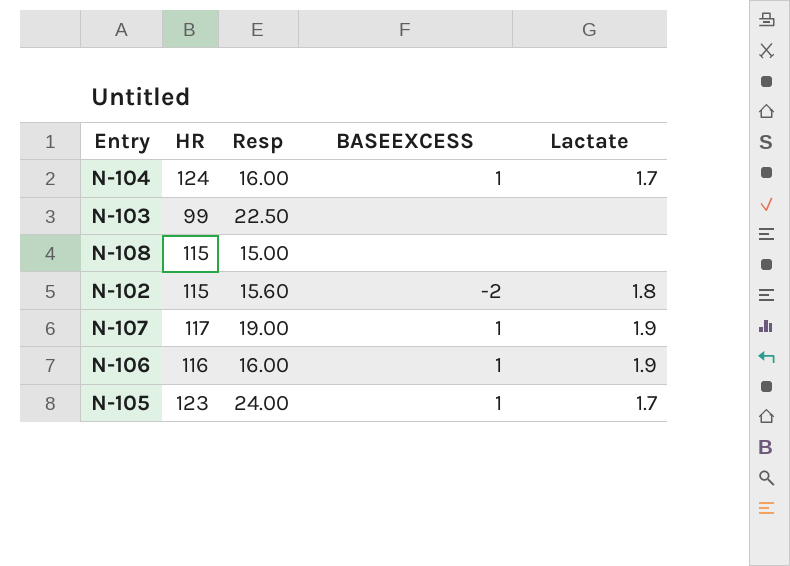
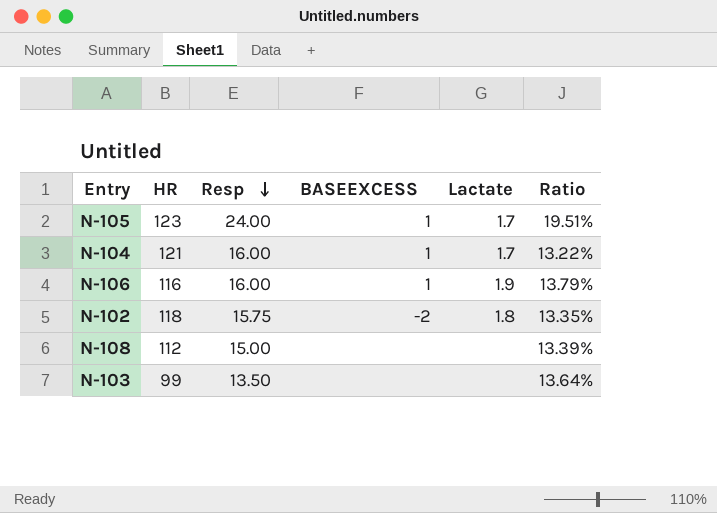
row order: none -> Resp descending
column Ratio | formula: none -> [Resp] / [HR]
row N-107: 117 | 19.00 | 1 | 1.9 -> none
N-104 | HR: 124 -> 121
N-102 | HR: 115 -> 118
N-102 | Resp: 15.60 -> 15.75
N-108 | HR: 115 -> 112
N-103 | Resp: 22.50 -> 13.50

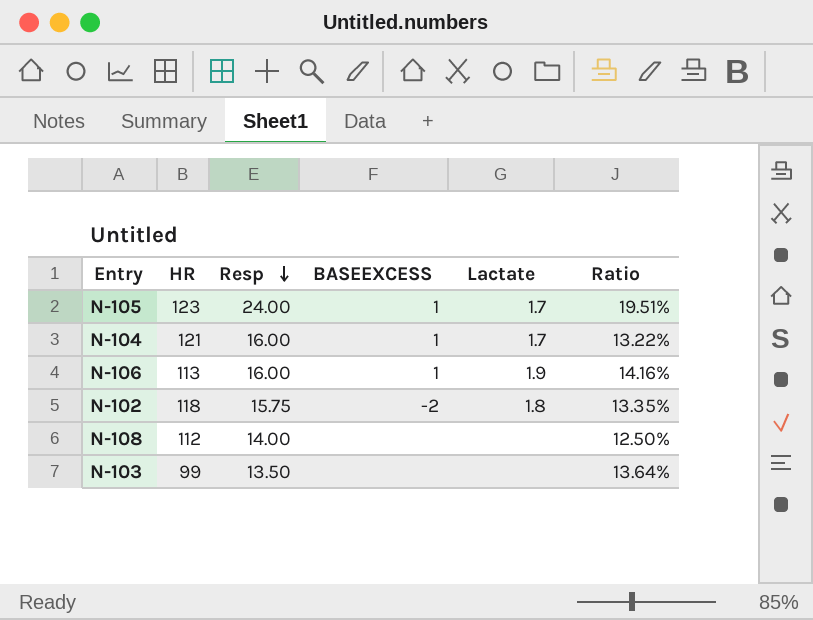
N-106 | HR: 116 -> 113
N-106 | Ratio: 13.79% -> 14.16%
N-108 | Resp: 15.00 -> 14.00
N-108 | Ratio: 13.39% -> 12.50%

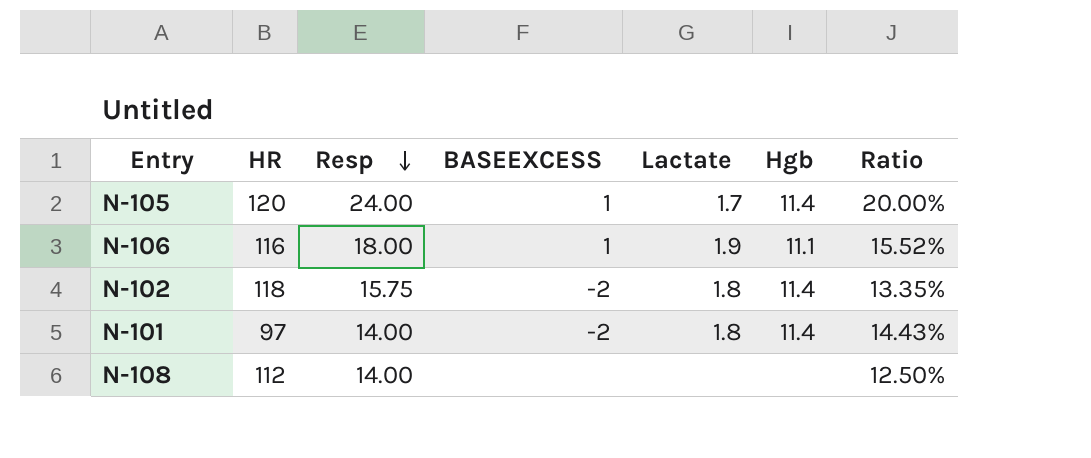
column Hgb | position: none -> 6
row N-104: 121 | 16.00 | 1 | 1.7 | 13.22% -> none
row N-103: 99 | 13.50 | none | none | 13.64% -> none
N-105 | HR: 123 -> 120
N-105 | Ratio: 19.51% -> 20.00%
N-106 | HR: 113 -> 116
N-106 | Resp: 16.00 -> 18.00
N-106 | Ratio: 14.16% -> 15.52%
row N-101: none -> 97 | 14.00 | -2 | 1.8 | 11.4 | 14.43%

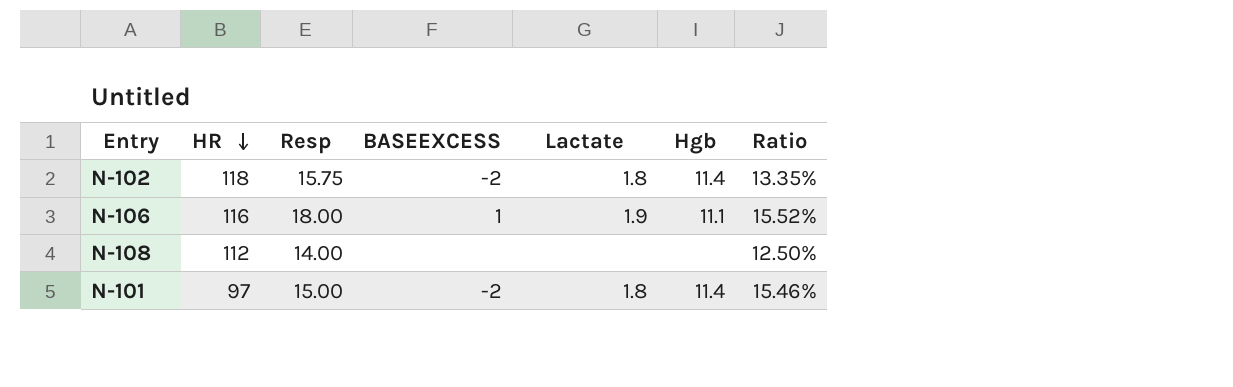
row order: Resp descending -> HR descending
row N-105: 120 | 24.00 | 1 | 1.7 | 11.4 | 20.00% -> none
N-101 | Resp: 14.00 -> 15.00
N-101 | Ratio: 14.43% -> 15.46%

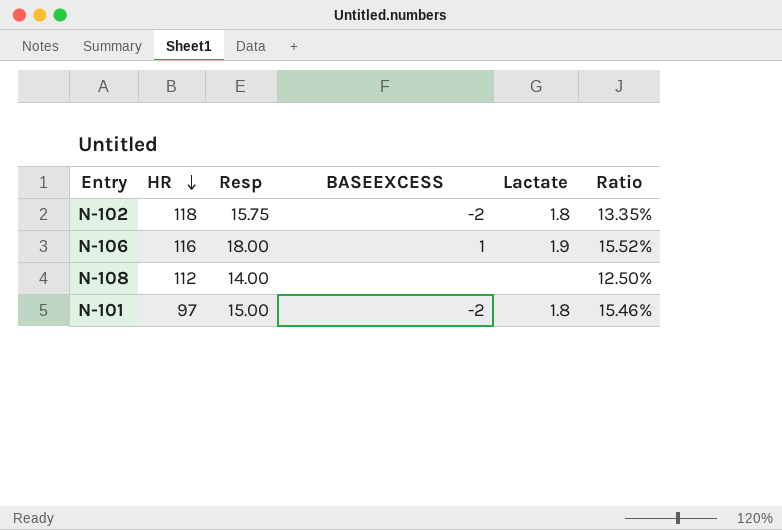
column Hgb | position: 6 -> none

